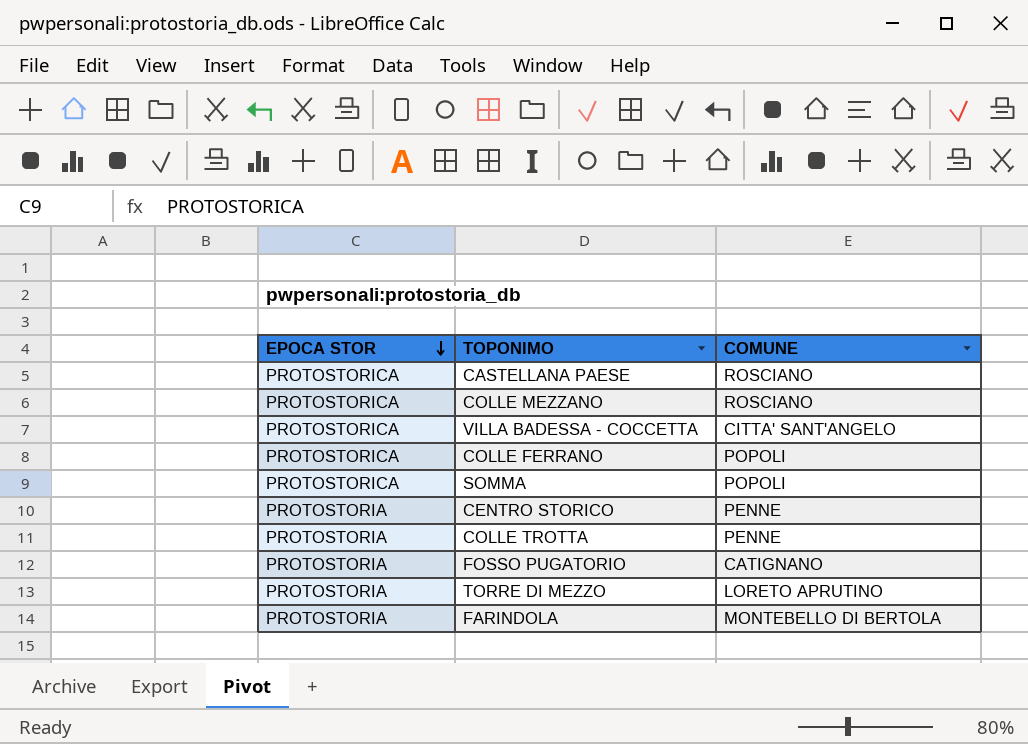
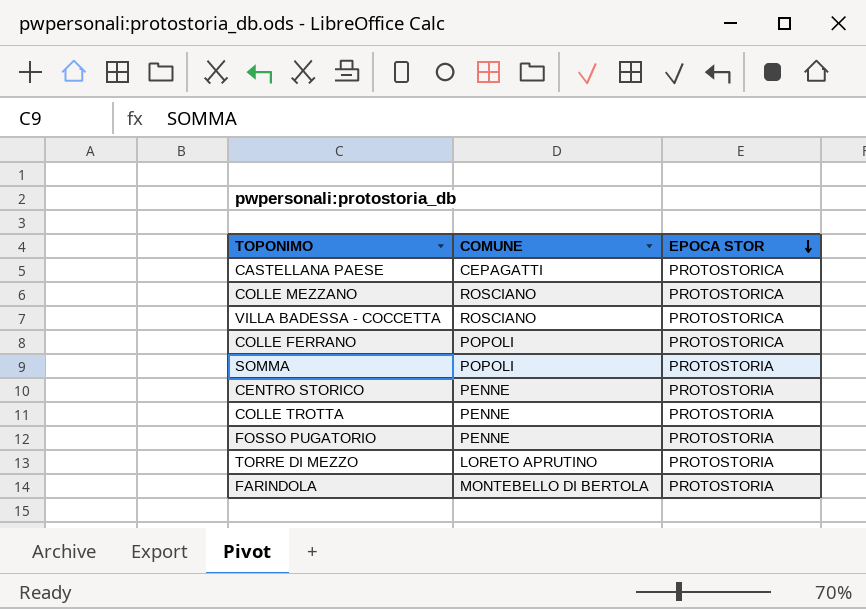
column EPOCA STOR | position: 1 -> 3
CASTELLANA PAESE | COMUNE: ROSCIANO -> CEPAGATTI
VILLA BADESSA - COCCETTA | COMUNE: CITTA' SANT'ANGELO -> ROSCIANO
SOMMA | EPOCA STOR: PROTOSTORICA -> PROTOSTORIA
FOSSO PUGATORIO | COMUNE: CATIGNANO -> PENNE

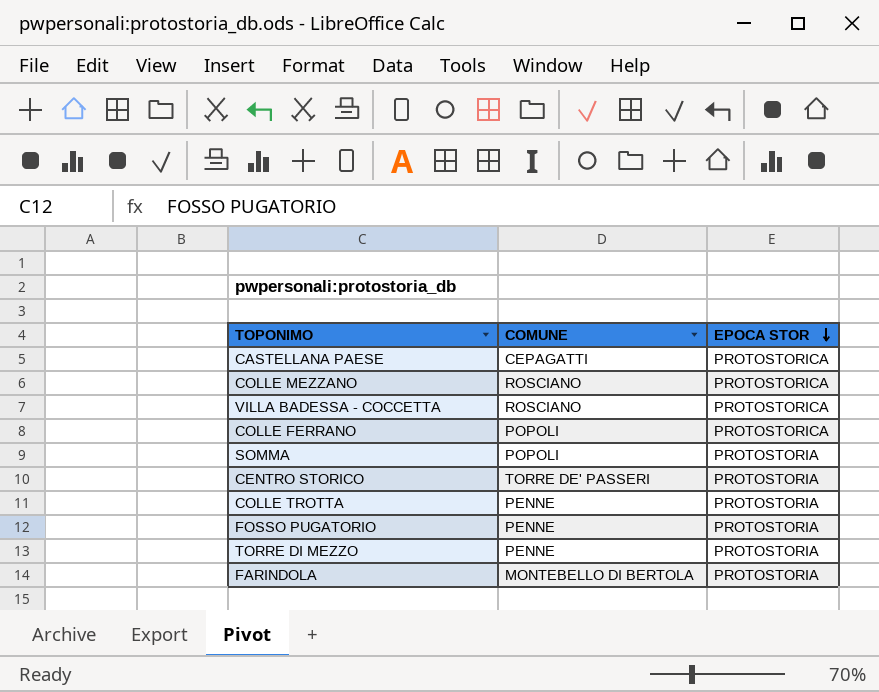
CENTRO STORICO | COMUNE: PENNE -> TORRE DE' PASSERI
TORRE DI MEZZO | COMUNE: LORETO APRUTINO -> PENNE

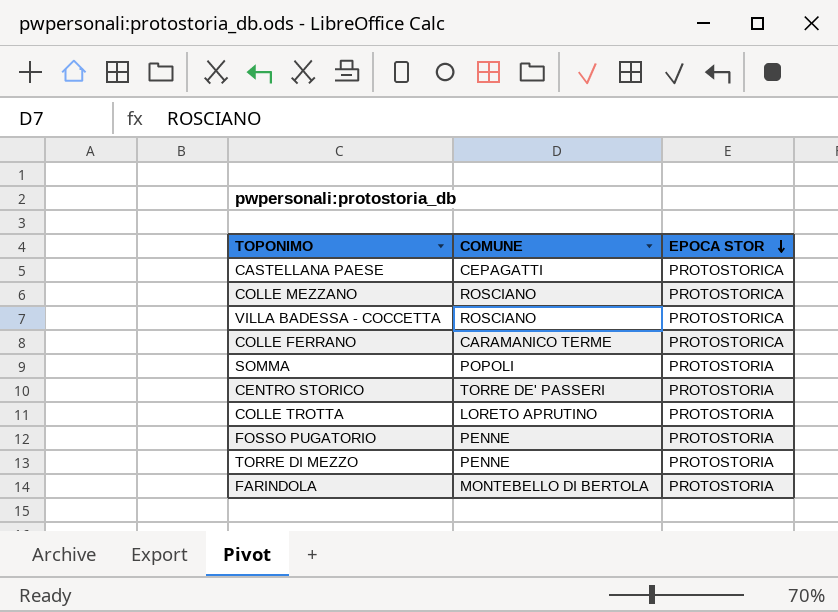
COLLE FERRANO | COMUNE: POPOLI -> CARAMANICO TERME
COLLE TROTTA | COMUNE: PENNE -> LORETO APRUTINO

